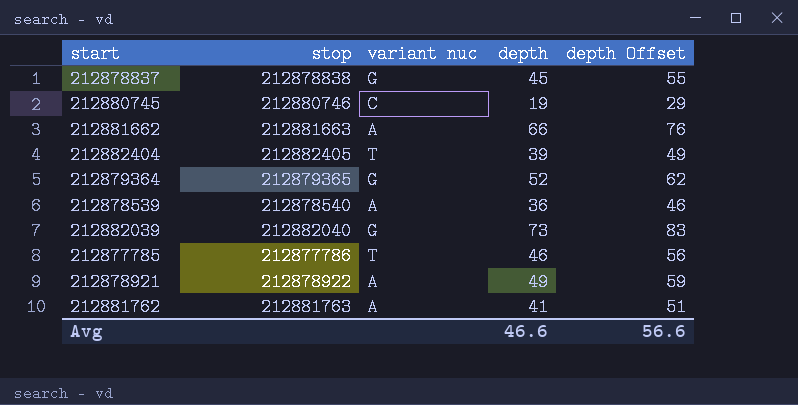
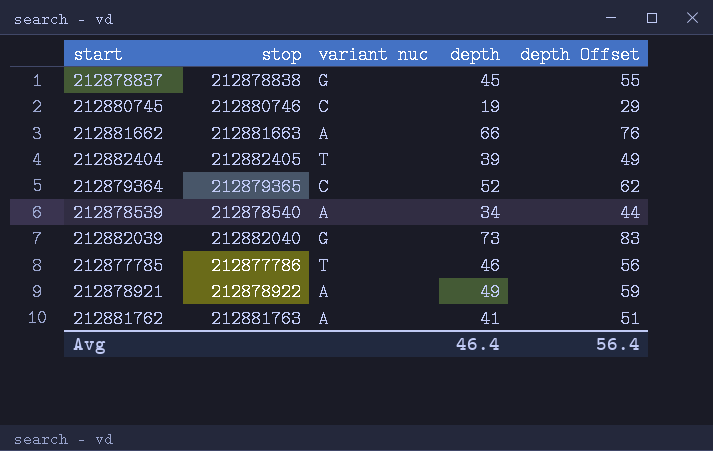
212879364 | variant nuc: G -> C
212878539 | depth: 36 -> 34
212878539 | depth Offset: 46 -> 44
Avg | depth: 46.6 -> 46.4
Avg | depth Offset: 56.6 -> 56.4

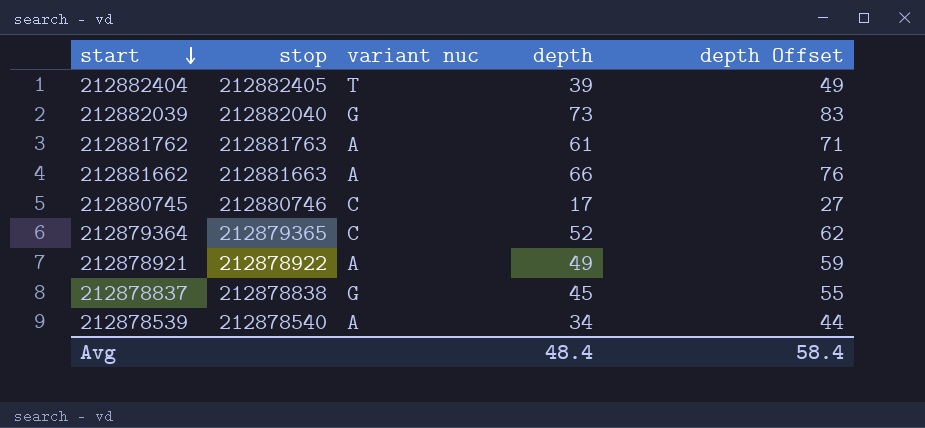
row order: none -> start descending
row 212877785: 212877786 | T | 46 | 56 -> none
212881762 | depth: 41 -> 61
212881762 | depth Offset: 51 -> 71
212880745 | depth: 19 -> 17
212880745 | depth Offset: 29 -> 27
Avg | depth: 46.4 -> 48.4
Avg | depth Offset: 56.4 -> 58.4

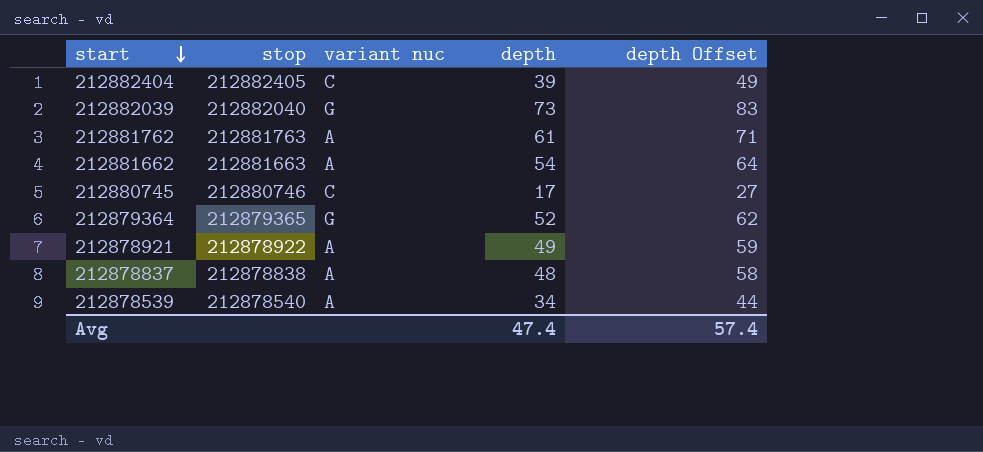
212882404 | variant nuc: T -> C
212881662 | depth: 66 -> 54
212881662 | depth Offset: 76 -> 64
212879364 | variant nuc: C -> G
212878837 | variant nuc: G -> A
212878837 | depth: 45 -> 48
212878837 | depth Offset: 55 -> 58
Avg | depth: 48.4 -> 47.4
Avg | depth Offset: 58.4 -> 57.4

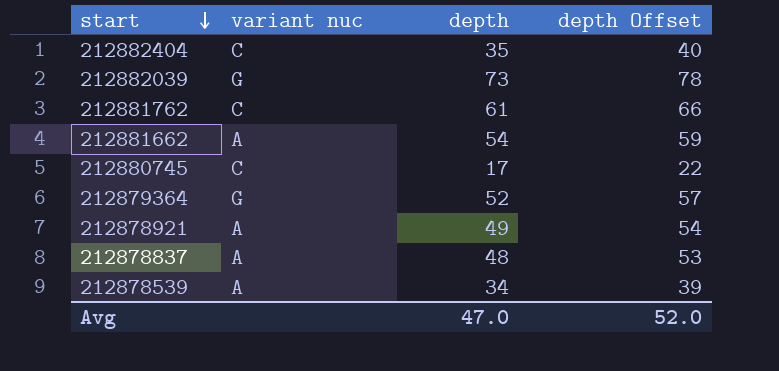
column stop | position: 2 -> none
column depth Offset | formula: [depth] + 10 -> [depth] + 5
212882404 | depth: 39 -> 35
212881762 | variant nuc: A -> C
Avg | depth: 47.4 -> 47.0
Avg | depth Offset: 57.4 -> 52.0

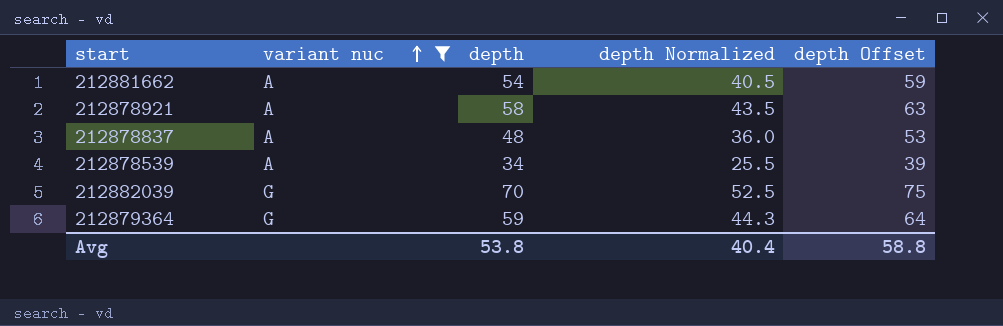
filter: none -> variant nuc != C
row order: start descending -> variant nuc ascending
column depth Normalized | formula: none -> [depth] * 0.75
212878921 | depth: 49 -> 58
212878921 | depth Offset: 54 -> 63
212882039 | depth: 73 -> 70
212882039 | depth Offset: 78 -> 75
212879364 | depth: 52 -> 59
212879364 | depth Offset: 57 -> 64
Avg | depth: 47.0 -> 53.8
Avg | depth Offset: 52.0 -> 58.8

